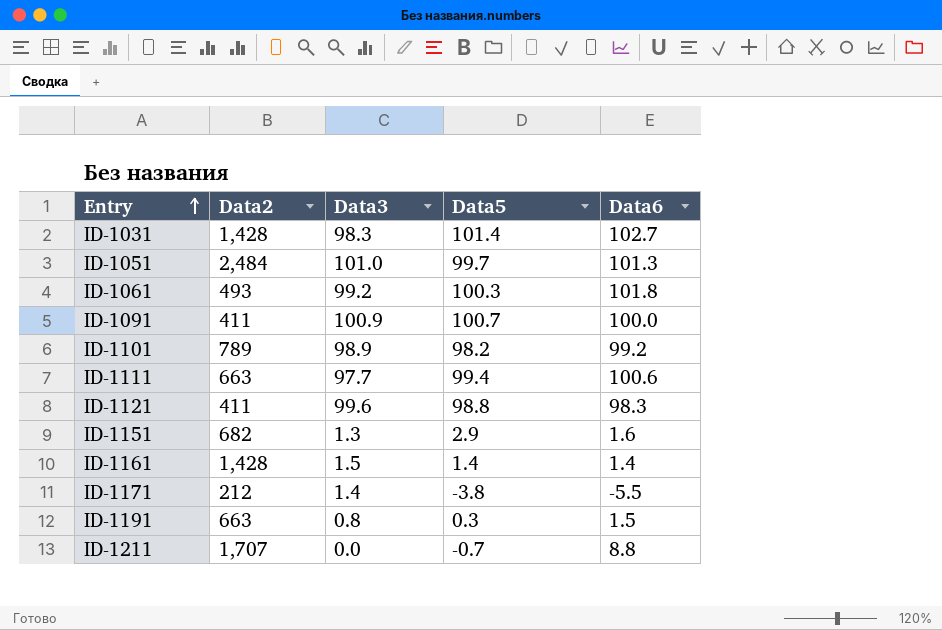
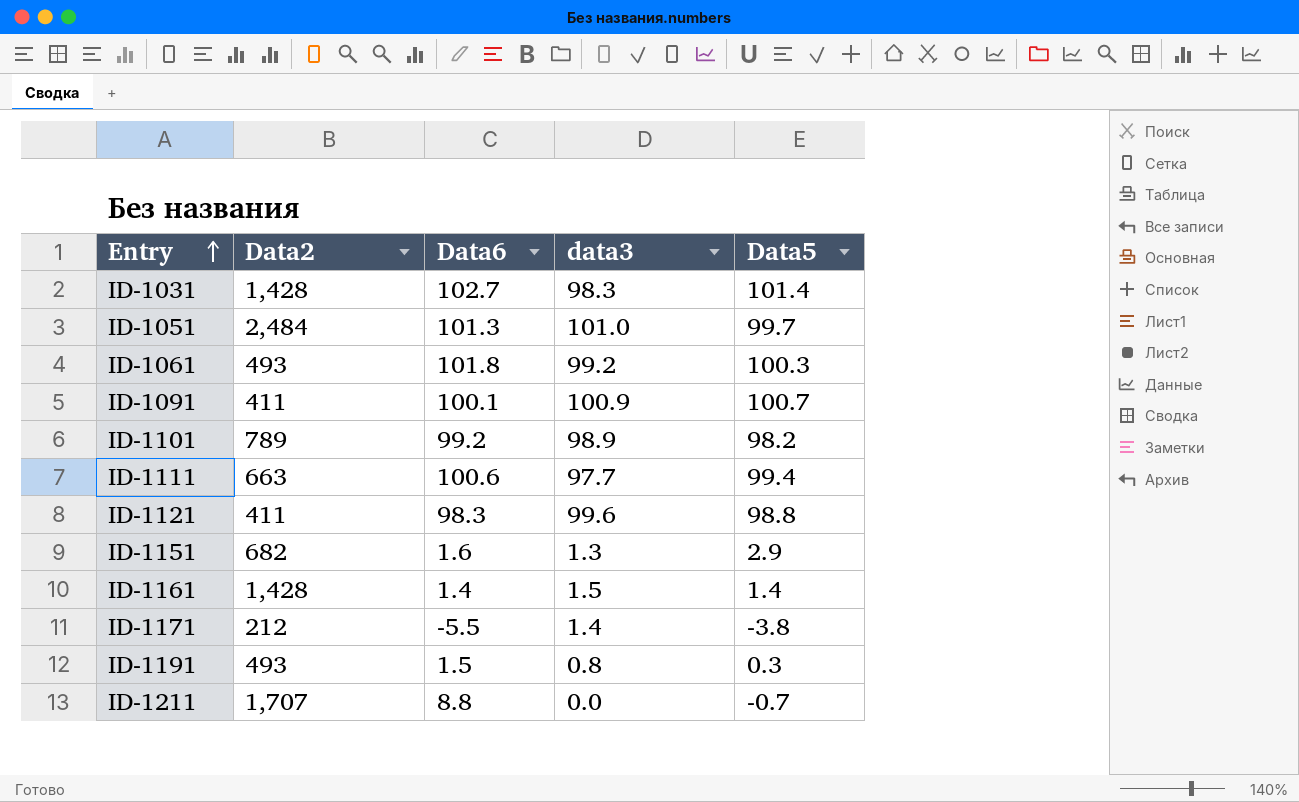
column Data6 | position: 5 -> 3
column name: Data3 -> data3
ID-1091 | Data6: 100.0 -> 100.1
ID-1191 | Data2: 663 -> 493

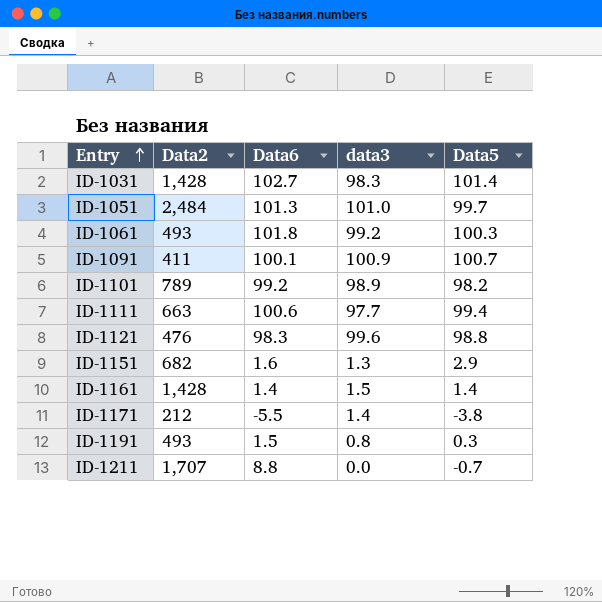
ID-1121 | Data2: 411 -> 476

